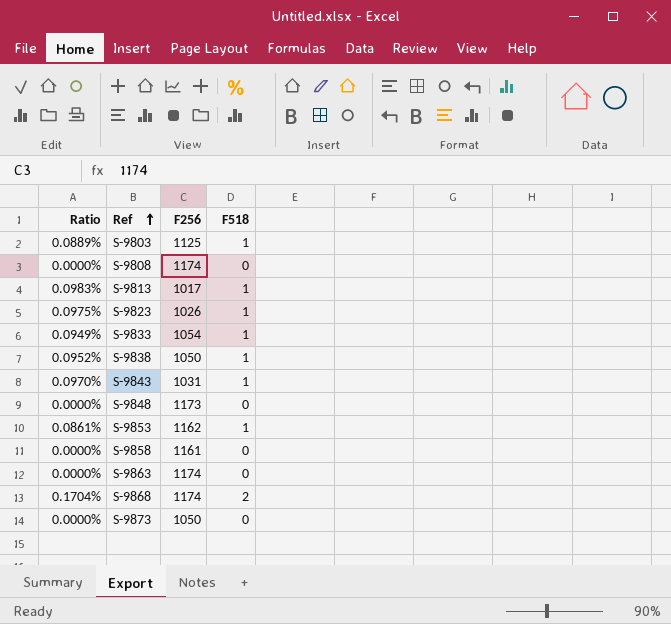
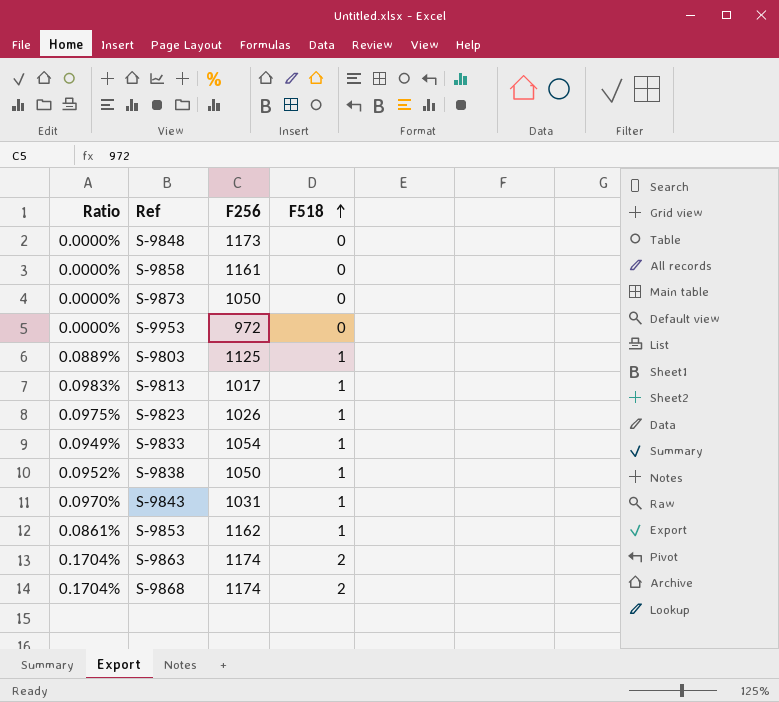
row order: Ref ascending -> F518 ascending
row S-9808: 0.0000% | 1174 | 0 -> none
row S-9953: none -> 0.0000% | 972 | 0
S-9863 | Ratio: 0.0000% -> 0.1704%
S-9863 | F518: 0 -> 2

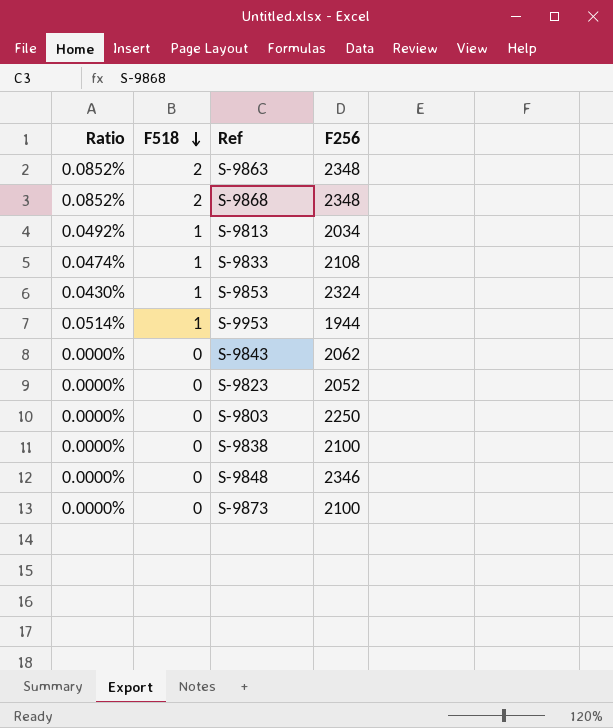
row order: F518 ascending -> F518 descending
column F518 | position: 4 -> 2
row S-9858: 0.0000% | 1161 | 0 -> none
S-9863 | Ratio: 0.1704% -> 0.0852%
S-9863 | F256: 1174 -> 2348
S-9868 | Ratio: 0.1704% -> 0.0852%
S-9868 | F256: 1174 -> 2348
S-9813 | Ratio: 0.0983% -> 0.0492%
S-9813 | F256: 1017 -> 2034
S-9833 | Ratio: 0.0949% -> 0.0474%
S-9833 | F256: 1054 -> 2108
S-9853 | Ratio: 0.0861% -> 0.0430%
S-9853 | F256: 1162 -> 2324
S-9953 | Ratio: 0.0000% -> 0.0514%
S-9953 | F518: 0 -> 1
S-9953 | F256: 972 -> 1944
S-9843 | Ratio: 0.0970% -> 0.0000%
S-9843 | F518: 1 -> 0
S-9843 | F256: 1031 -> 2062
S-9823 | Ratio: 0.0975% -> 0.0000%
S-9823 | F518: 1 -> 0
S-9823 | F256: 1026 -> 2052
S-9803 | Ratio: 0.0889% -> 0.0000%
S-9803 | F518: 1 -> 0
S-9803 | F256: 1125 -> 2250
S-9838 | Ratio: 0.0952% -> 0.0000%
S-9838 | F518: 1 -> 0
S-9838 | F256: 1050 -> 2100
S-9848 | F256: 1173 -> 2346
S-9873 | F256: 1050 -> 2100

